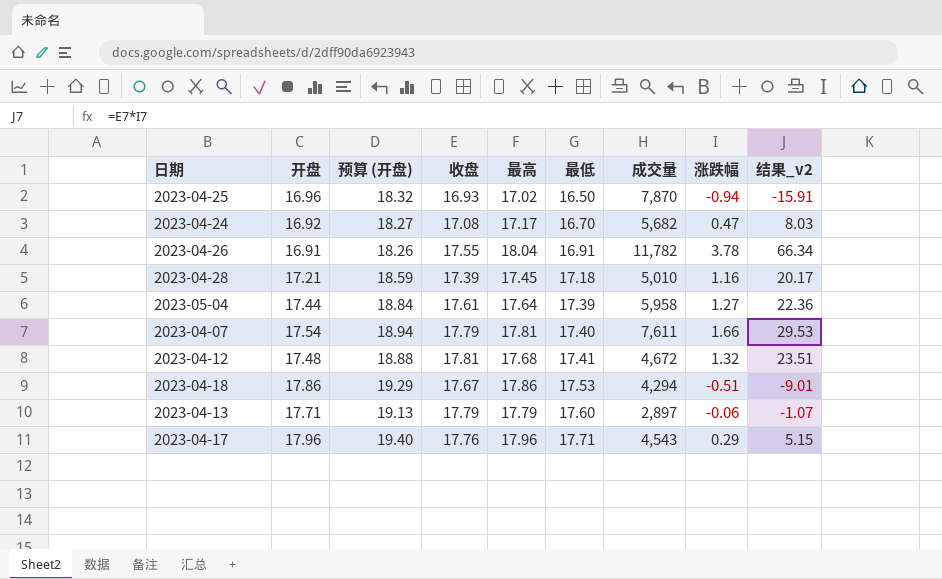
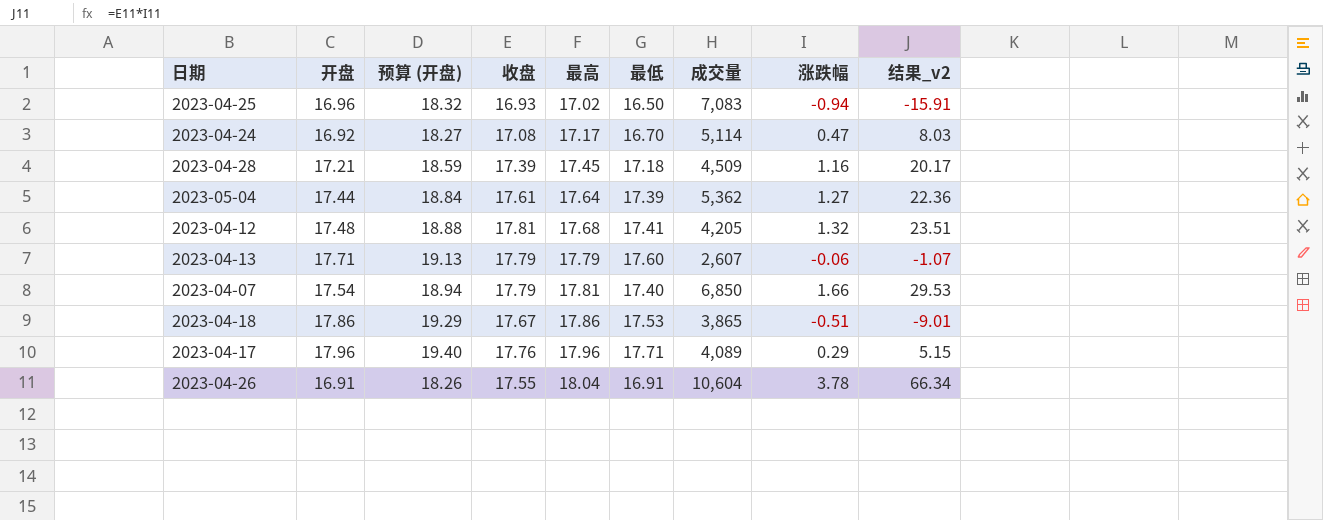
row order: 最低 ascending -> 最高 ascending
2023-04-25 | 成交量: 7,870 -> 7,083
2023-04-24 | 成交量: 5,682 -> 5,114
2023-04-28 | 成交量: 5,010 -> 4,509
2023-05-04 | 成交量: 5,958 -> 5,362
2023-04-12 | 成交量: 4,672 -> 4,205
2023-04-13 | 成交量: 2,897 -> 2,607
2023-04-07 | 成交量: 7,611 -> 6,850
2023-04-18 | 成交量: 4,294 -> 3,865
2023-04-17 | 成交量: 4,543 -> 4,089
2023-04-26 | 成交量: 11,782 -> 10,604

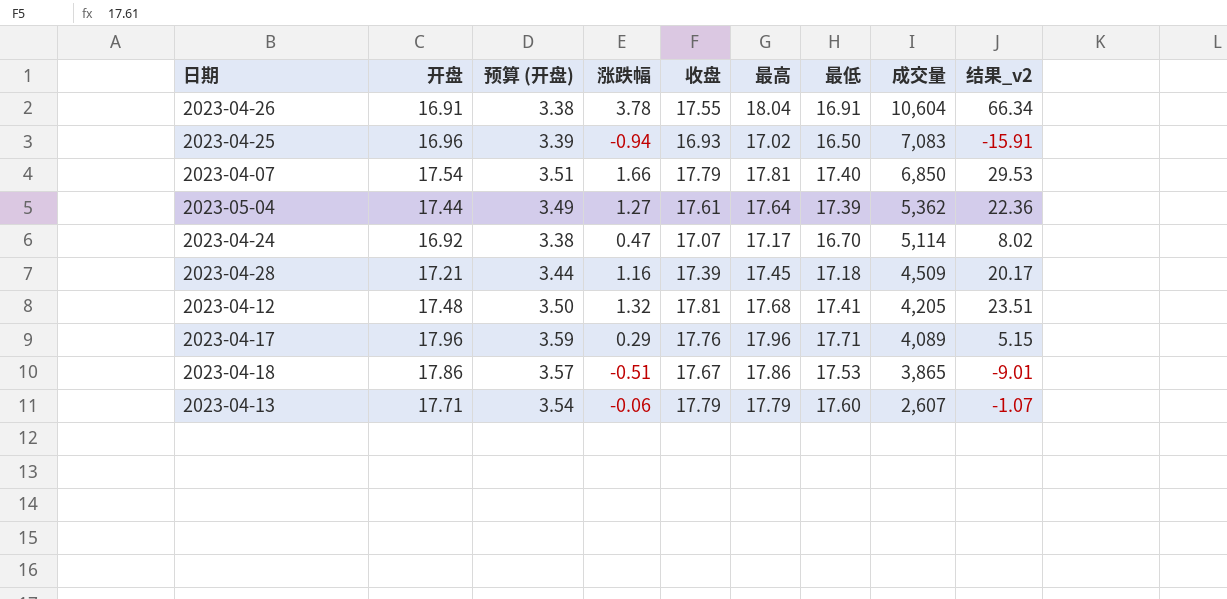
row order: 最高 ascending -> 成交量 descending
column 预算 (开盘) | formula: [开盘] * 1.08 -> [开盘] * 0.2
column 涨跌幅 | position: 8 -> 4
2023-04-24 | 收盘: 17.08 -> 17.07
2023-04-24 | 结果_v2: 8.03 -> 8.02

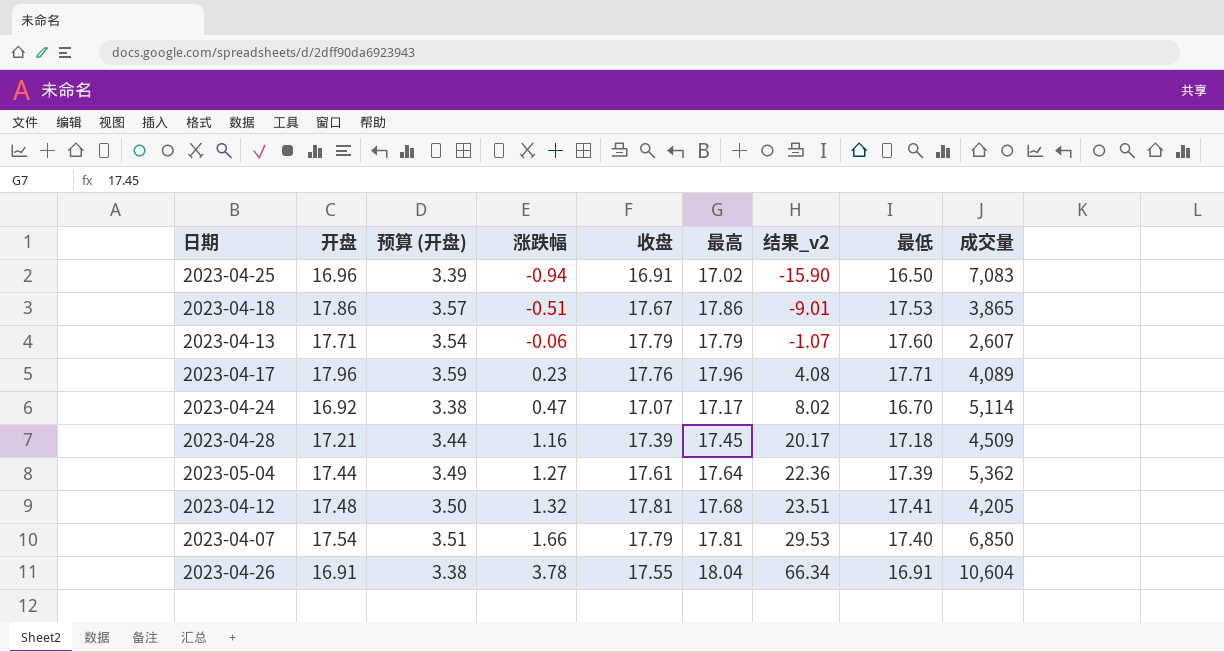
row order: 成交量 descending -> 涨跌幅 ascending
column 结果_v2 | position: 9 -> 7
2023-04-25 | 收盘: 16.93 -> 16.91
2023-04-25 | 结果_v2: -15.91 -> -15.90
2023-04-17 | 涨跌幅: 0.29 -> 0.23
2023-04-17 | 结果_v2: 5.15 -> 4.08

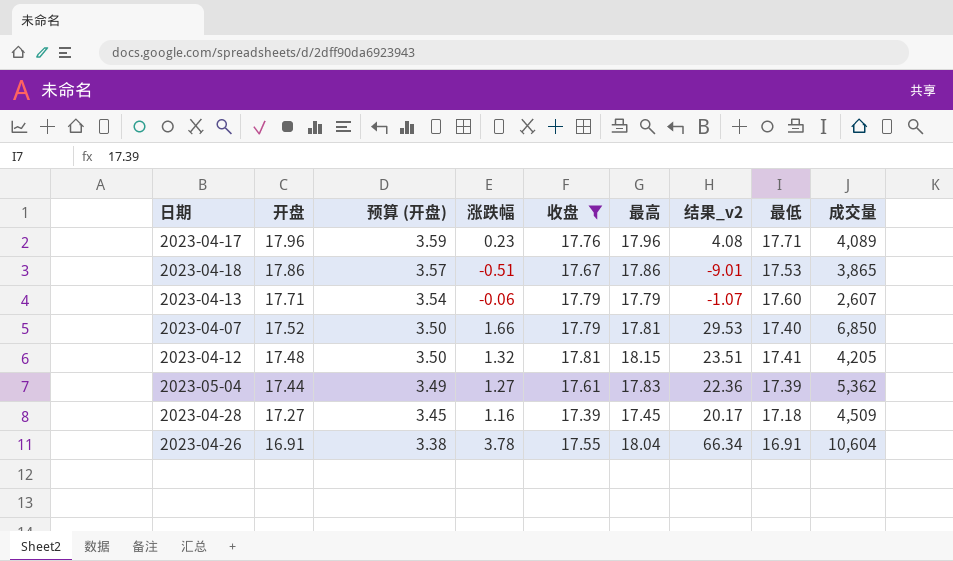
filter: none -> 收盘 >= 17.39
row order: 涨跌幅 ascending -> 开盘 descending
2023-04-07 | 开盘: 17.54 -> 17.52
2023-04-07 | 预算 (开盘): 3.51 -> 3.50
2023-04-12 | 最高: 17.68 -> 18.15
2023-05-04 | 最高: 17.64 -> 17.83
2023-04-28 | 开盘: 17.21 -> 17.27
2023-04-28 | 预算 (开盘): 3.44 -> 3.45

